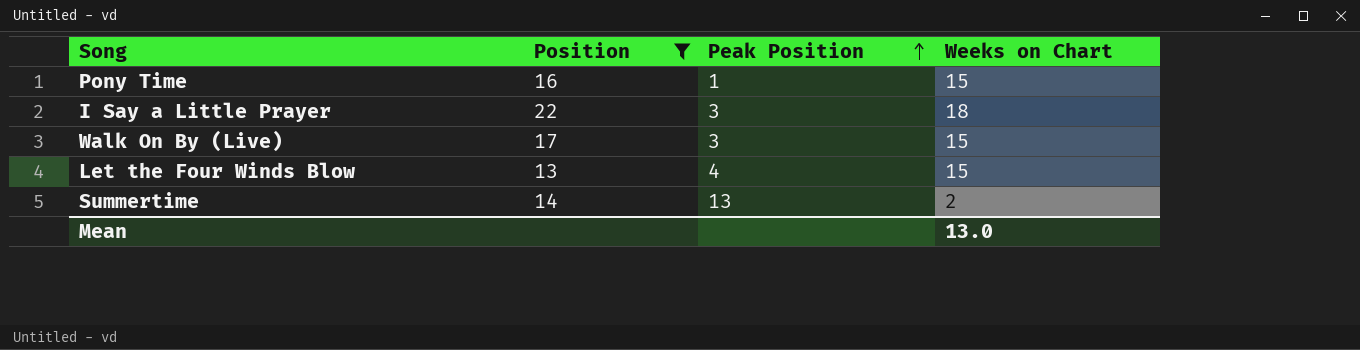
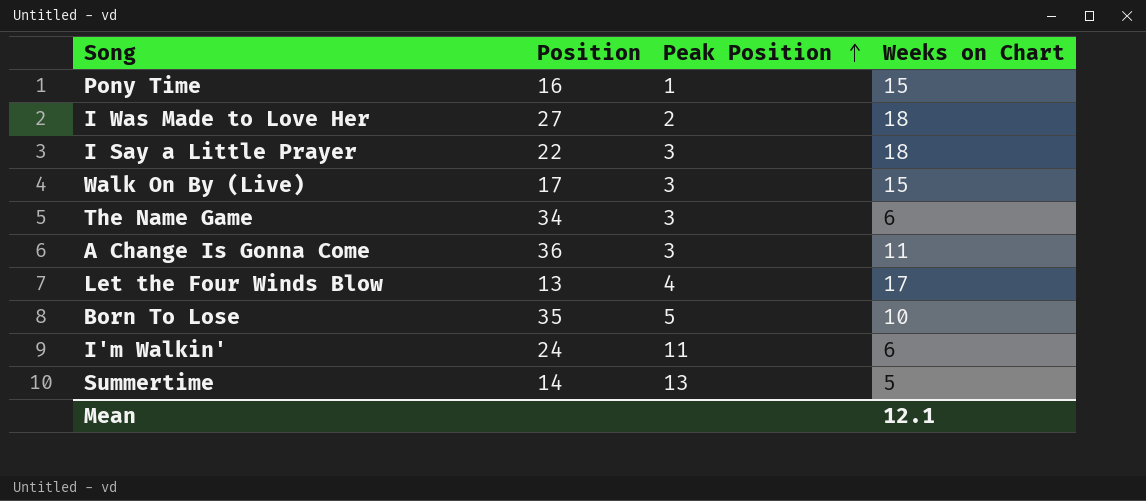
filter: Position <= 22 -> none
Let the Four Winds Blow | Weeks on Chart: 15 -> 17
Summertime | Weeks on Chart: 2 -> 5
Mean | Weeks on Chart: 13.0 -> 12.1

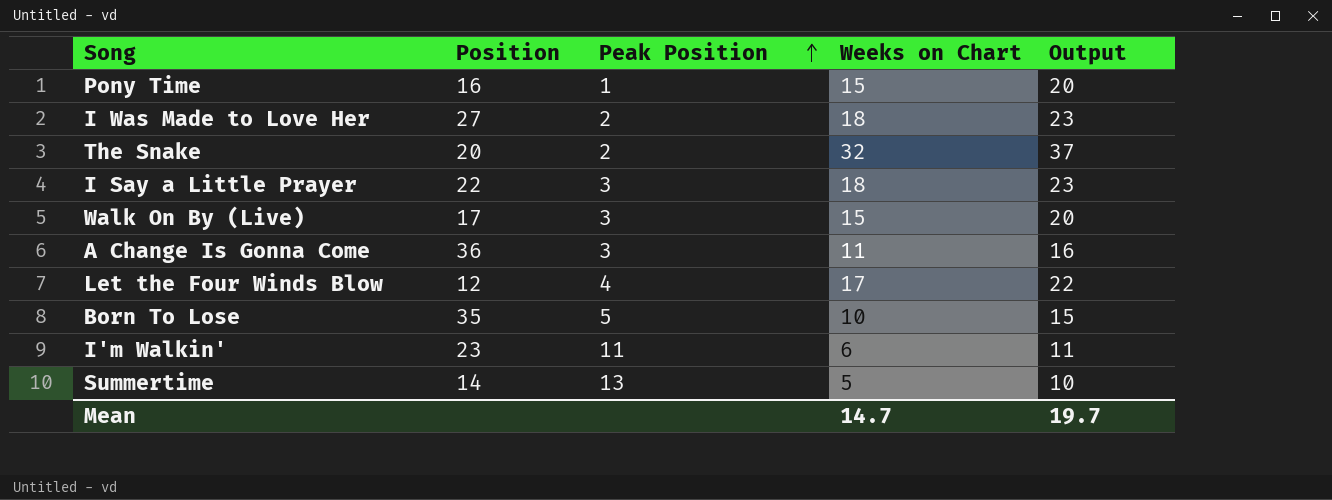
column Output | formula: none -> [Weeks on Chart] + 5
row The Name Game: 34 | 3 | 6 -> none
row The Snake: none -> 20 | 2 | 32 | 37
Let the Four Winds Blow | Position: 13 -> 12
I'm Walkin' | Position: 24 -> 23
Mean | Weeks on Chart: 12.1 -> 14.7

